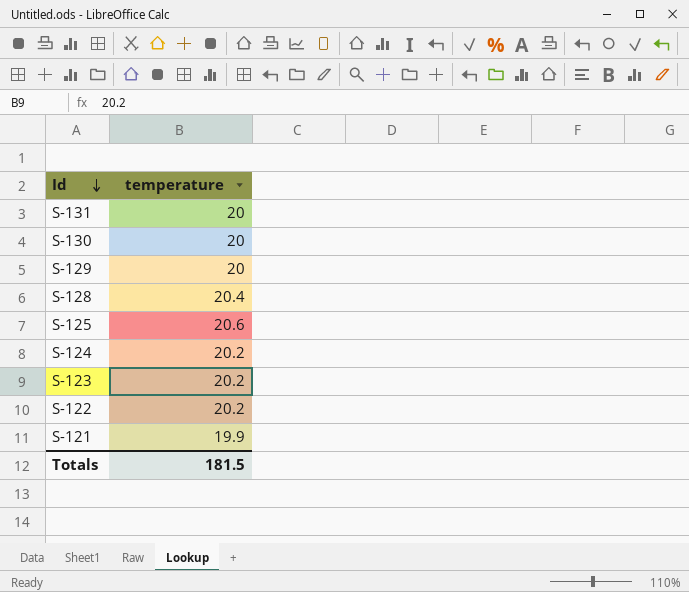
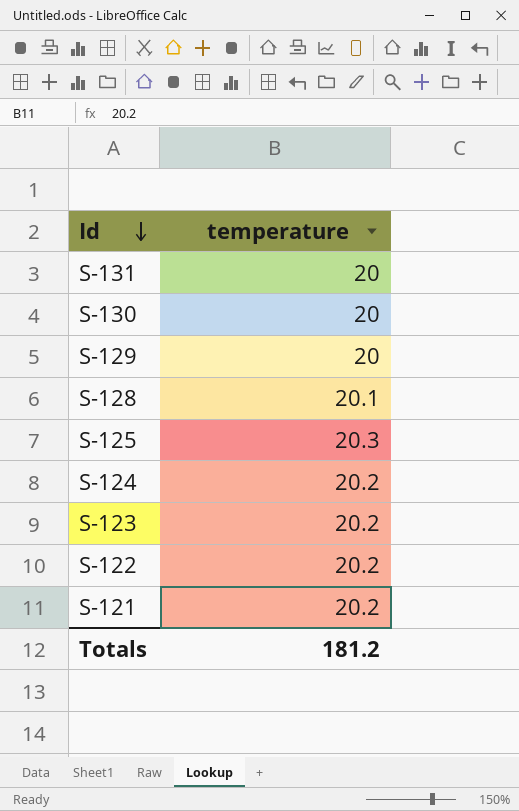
S-128 | temperature: 20.4 -> 20.1
S-125 | temperature: 20.6 -> 20.3
S-121 | temperature: 19.9 -> 20.2
Totals | temperature: 181.5 -> 181.2

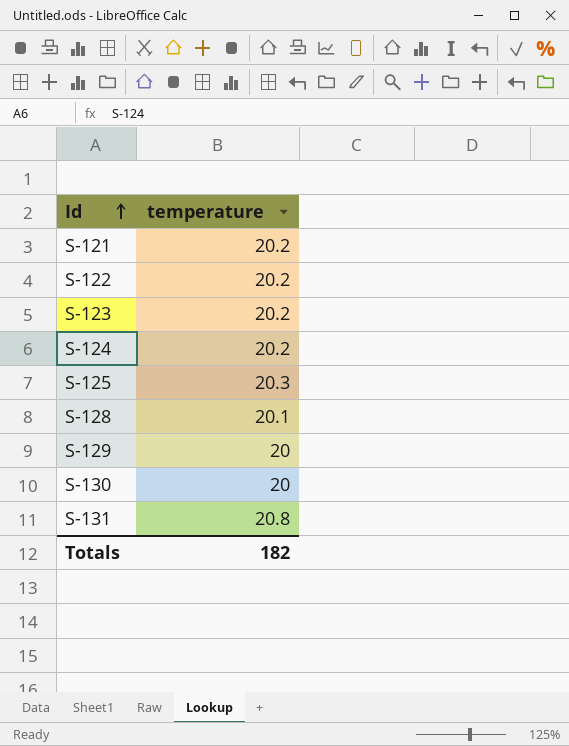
row order: Id descending -> Id ascending
S-131 | temperature: 20 -> 20.8
Totals | temperature: 181.2 -> 182

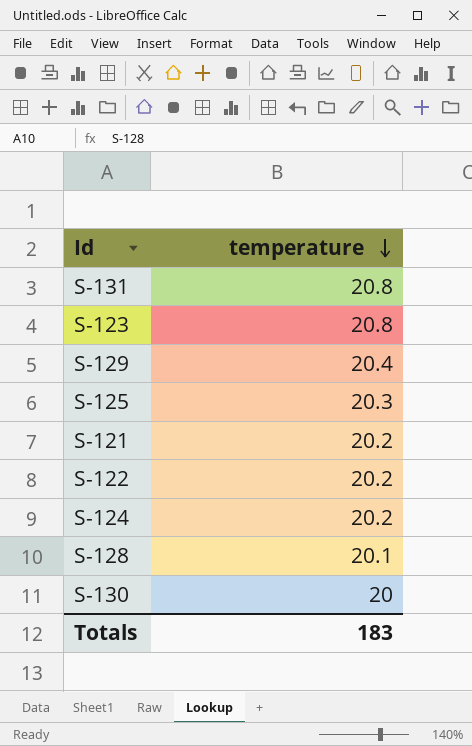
row order: Id ascending -> temperature descending
S-123 | temperature: 20.2 -> 20.8
S-129 | temperature: 20 -> 20.4
Totals | temperature: 182 -> 183

